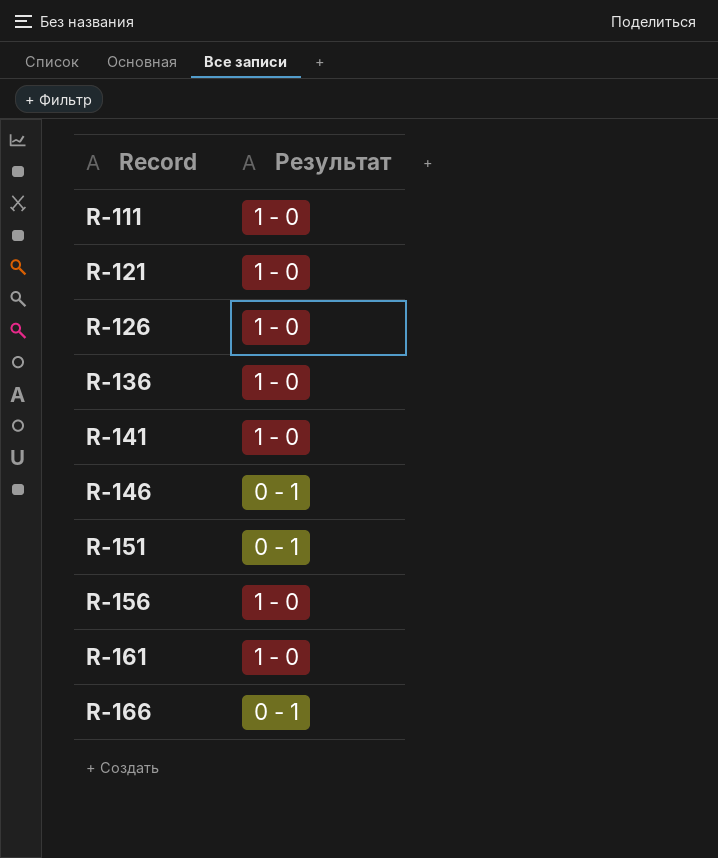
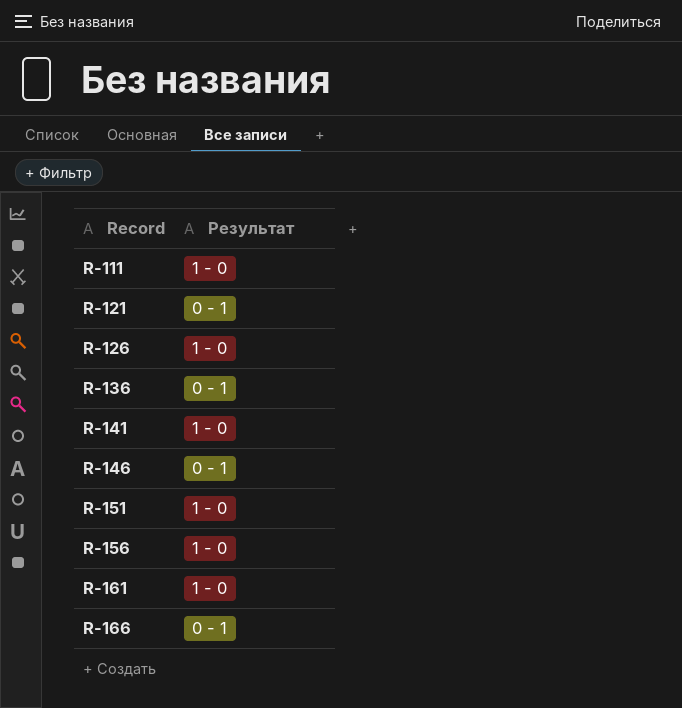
R-121 | Результат: 1 - 0 -> 0 - 1
R-136 | Результат: 1 - 0 -> 0 - 1
R-151 | Результат: 0 - 1 -> 1 - 0

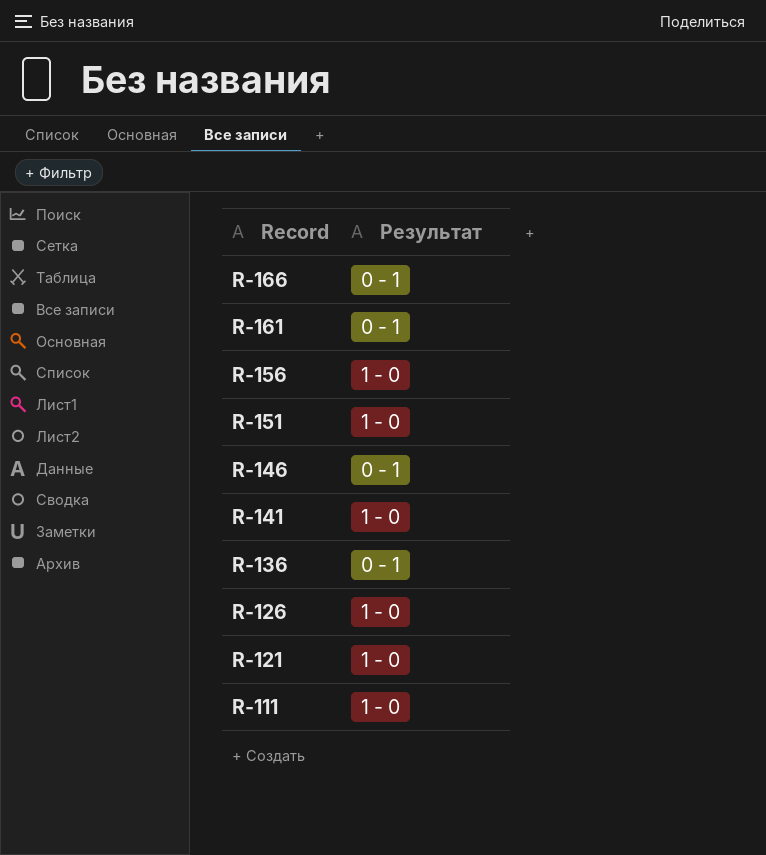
row order: Record ascending -> Record descending
R-161 | Результат: 1 - 0 -> 0 - 1
R-121 | Результат: 0 - 1 -> 1 - 0

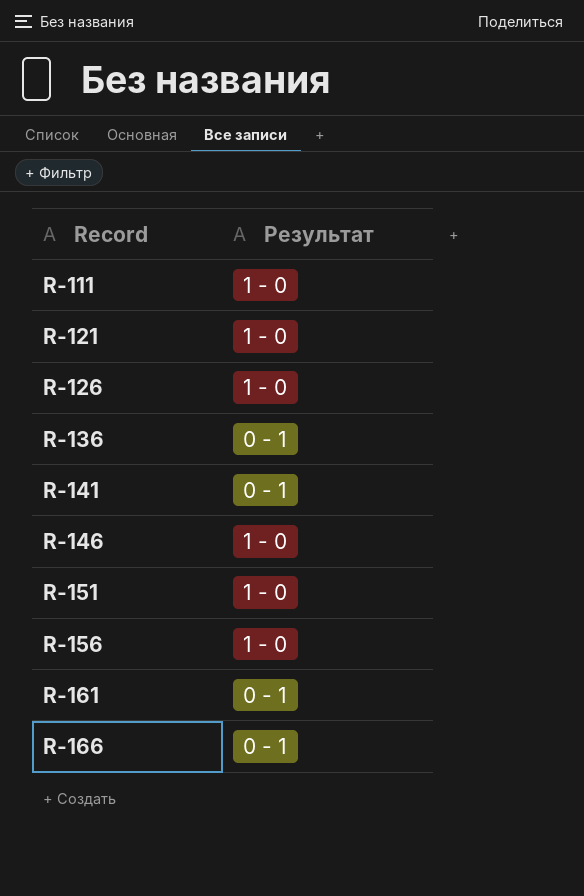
row order: Record descending -> Record ascending
R-141 | Результат: 1 - 0 -> 0 - 1
R-146 | Результат: 0 - 1 -> 1 - 0

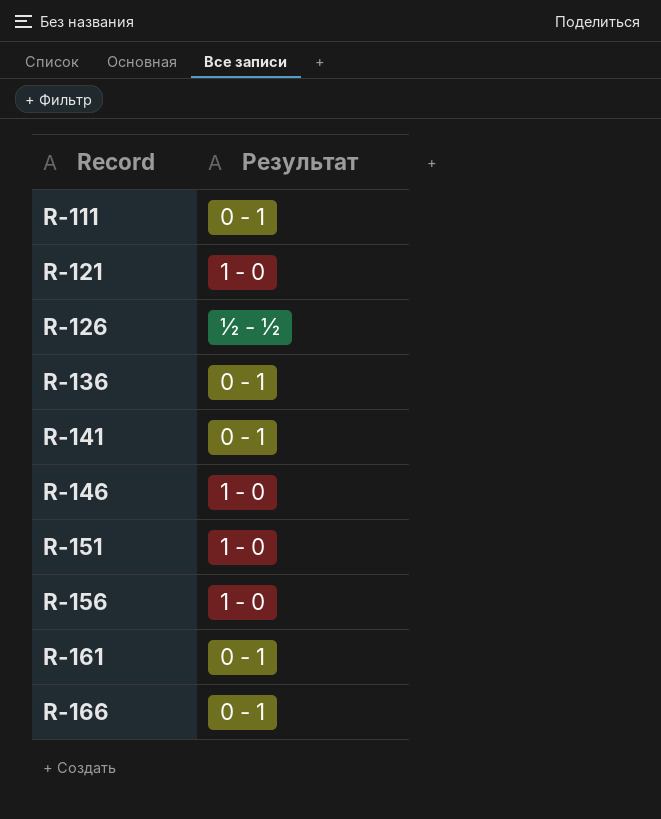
R-111 | Результат: 1 - 0 -> 0 - 1
R-126 | Результат: 1 - 0 -> ½ - ½

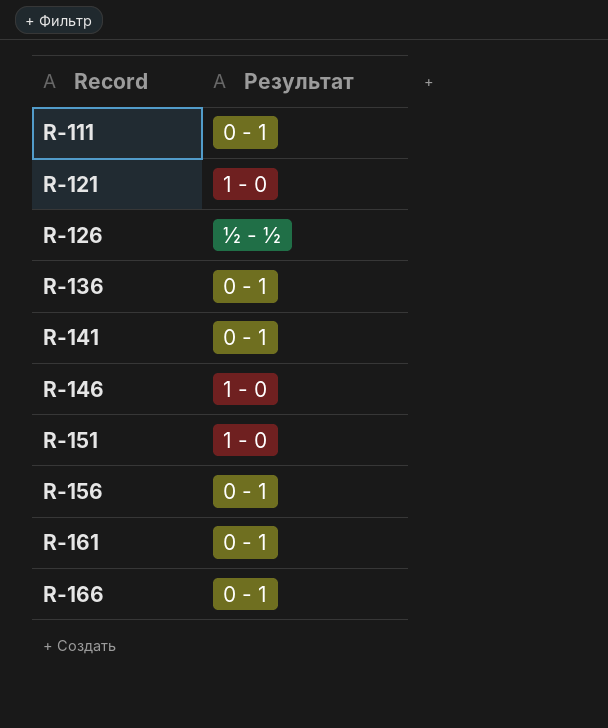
R-156 | Результат: 1 - 0 -> 0 - 1

